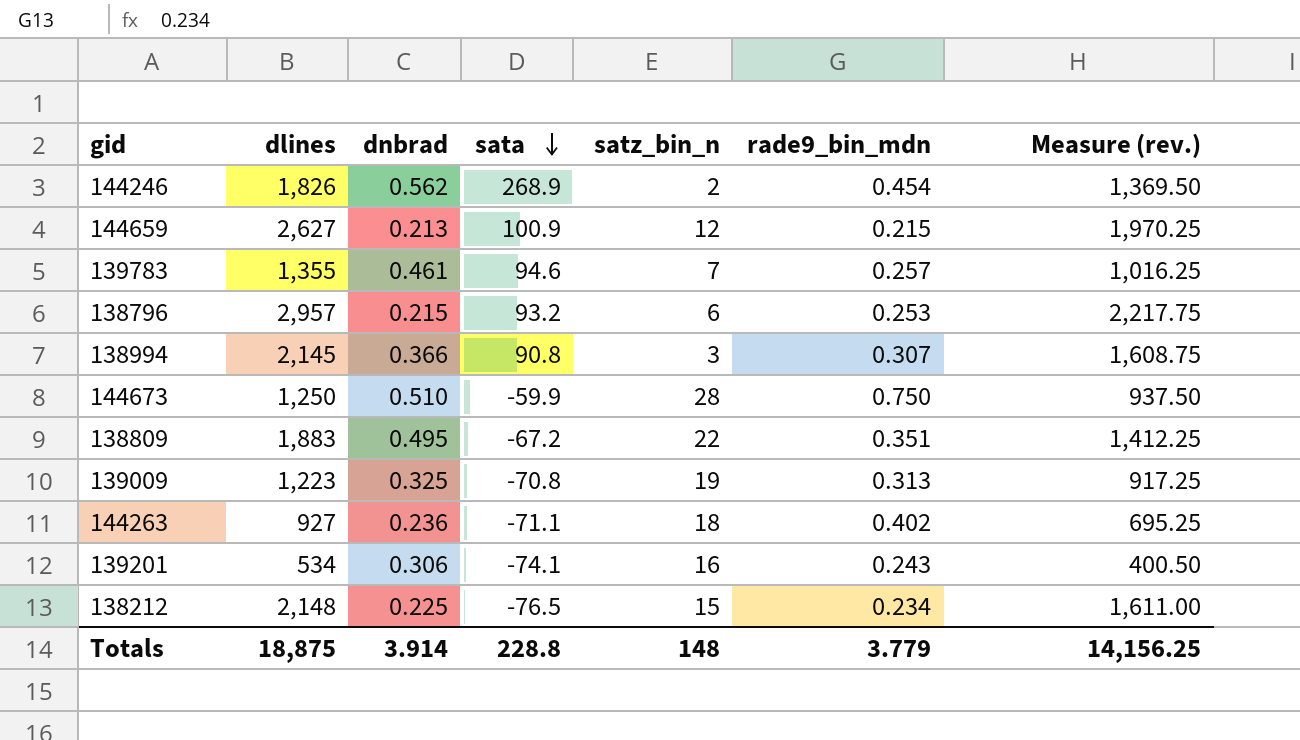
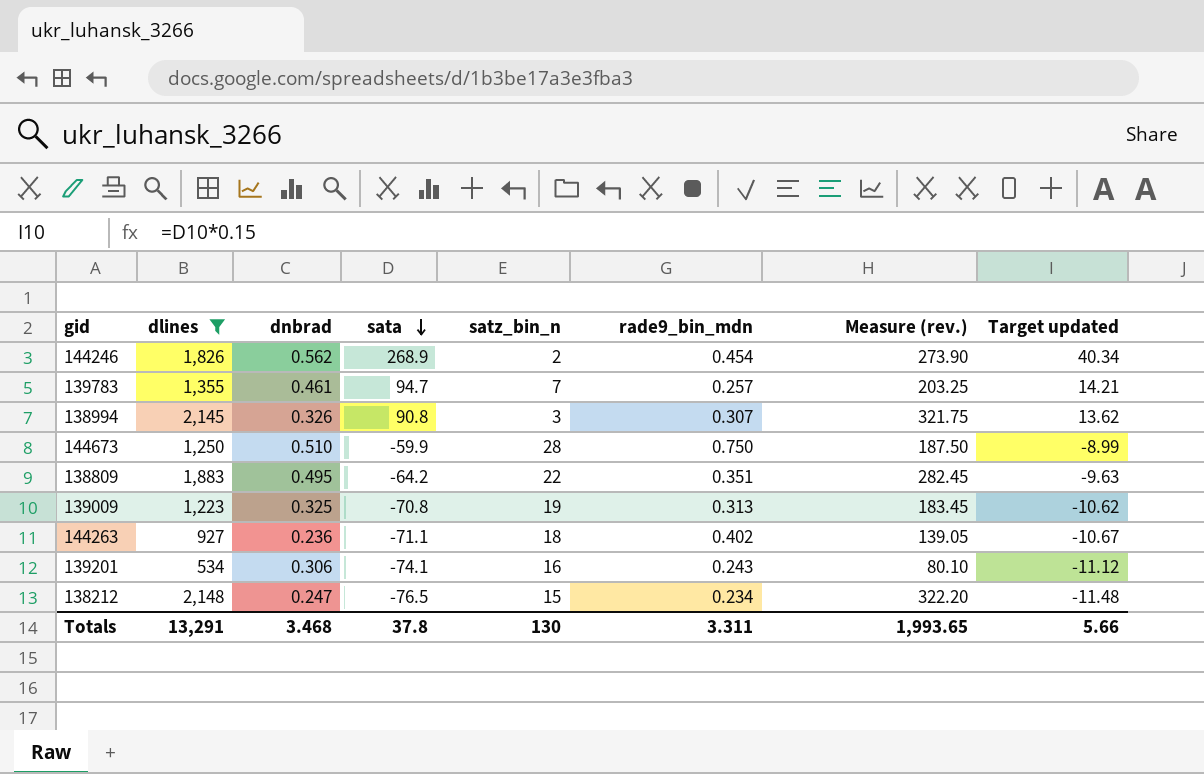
filter: none -> dlines <= 2,148
column Measure (rev.) | formula: [dlines] * 0.75 -> [dlines] * 0.15
column Target updated | formula: none -> [sata] * 0.15
139783 | sata: 94.6 -> 94.7
138994 | dnbrad: 0.366 -> 0.326
138809 | sata: -67.2 -> -64.2
138212 | dnbrad: 0.225 -> 0.247
Totals | dlines: 18,875 -> 13,291
Totals | dnbrad: 3.914 -> 3.468
Totals | sata: 228.8 -> 37.8
Totals | satz_bin_n: 148 -> 130
Totals | rade9_bin_mdn: 3.779 -> 3.311
Totals | Measure (rev.): 14,156.25 -> 1,993.65

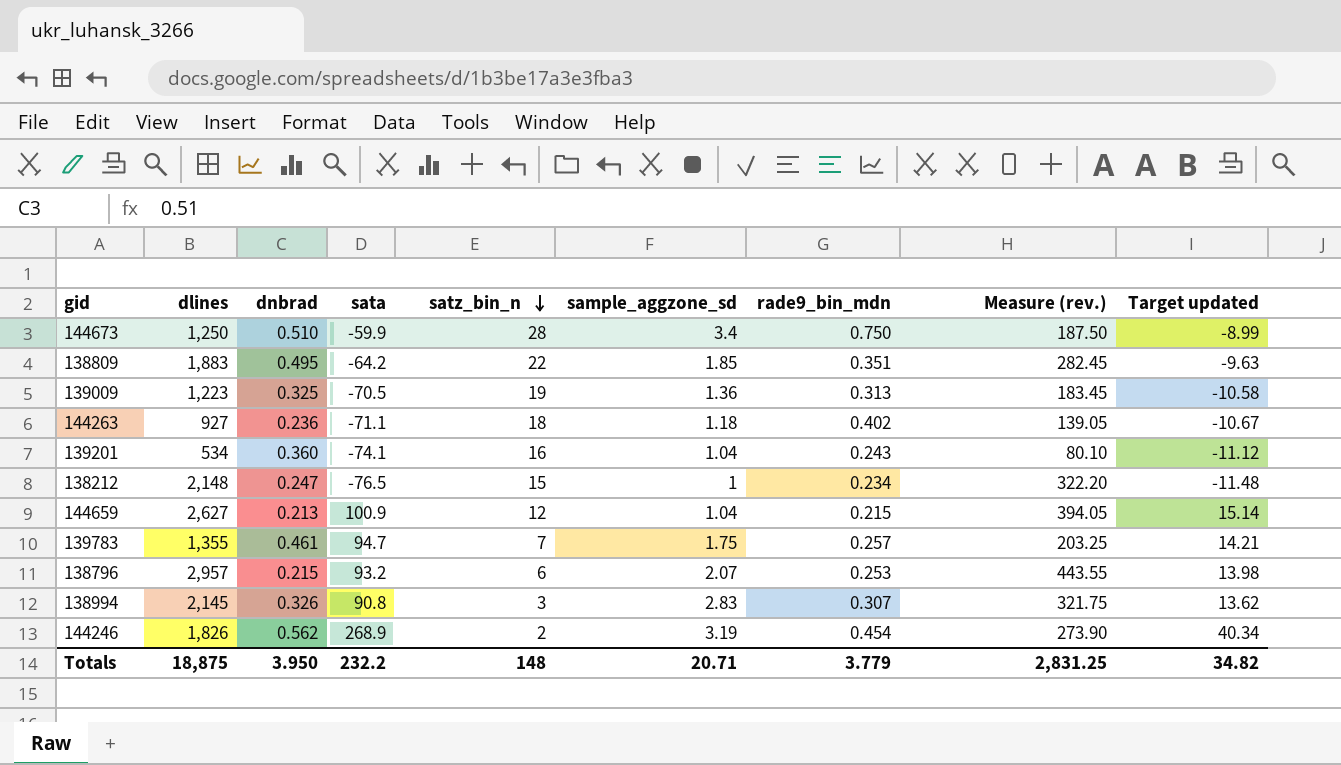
filter: dlines <= 2,148 -> none
row order: sata descending -> satz_bin_n descending
column sample_aggzone_sd | position: none -> 6
139009 | sata: -70.8 -> -70.5
139009 | Target updated: -10.62 -> -10.58
139201 | dnbrad: 0.306 -> 0.360
Totals | dlines: 13,291 -> 18,875
Totals | dnbrad: 3.468 -> 3.950
Totals | sata: 37.8 -> 232.2
Totals | satz_bin_n: 130 -> 148
Totals | rade9_bin_mdn: 3.311 -> 3.779
Totals | Measure (rev.): 1,993.65 -> 2,831.25
Totals | Target updated: 5.66 -> 34.82

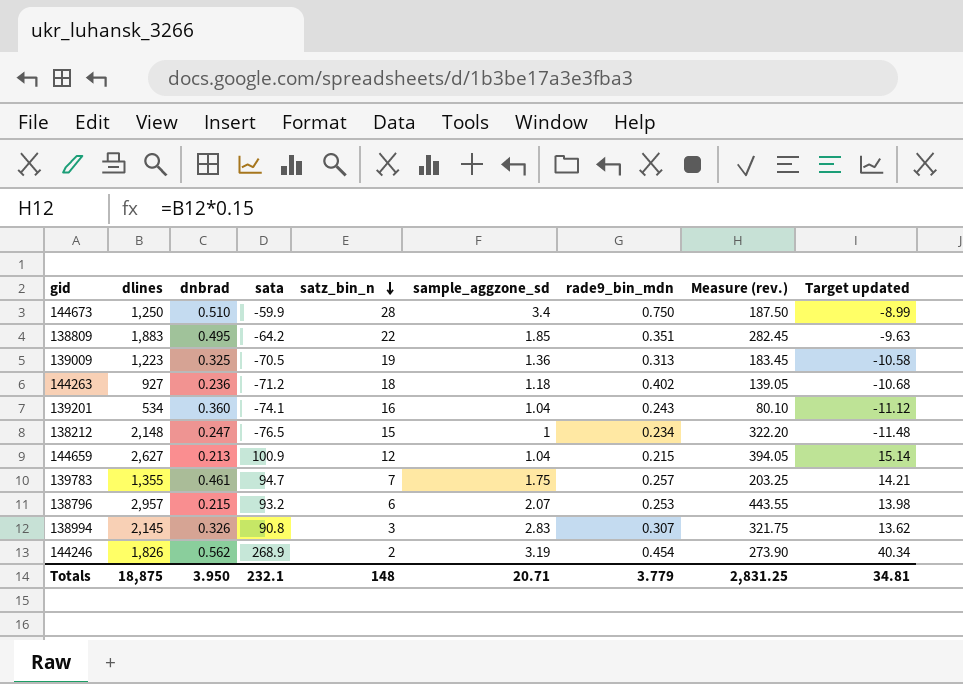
144263 | sata: -71.1 -> -71.2
144263 | Target updated: -10.67 -> -10.68
Totals | sata: 232.2 -> 232.1
Totals | Target updated: 34.82 -> 34.81

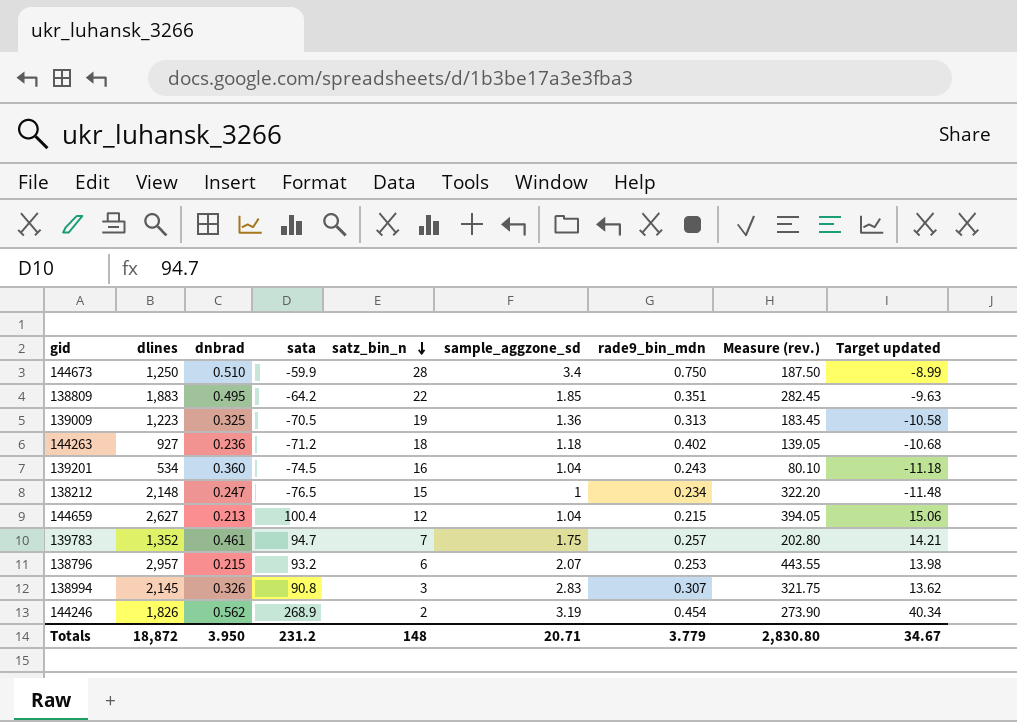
139201 | sata: -74.1 -> -74.5
139201 | Target updated: -11.12 -> -11.18
144659 | sata: 100.9 -> 100.4
144659 | Target updated: 15.14 -> 15.06
139783 | dlines: 1,355 -> 1,352
139783 | Measure (rev.): 203.25 -> 202.80
Totals | dlines: 18,875 -> 18,872
Totals | sata: 232.1 -> 231.2
Totals | Measure (rev.): 2,831.25 -> 2,830.80
Totals | Target updated: 34.81 -> 34.67

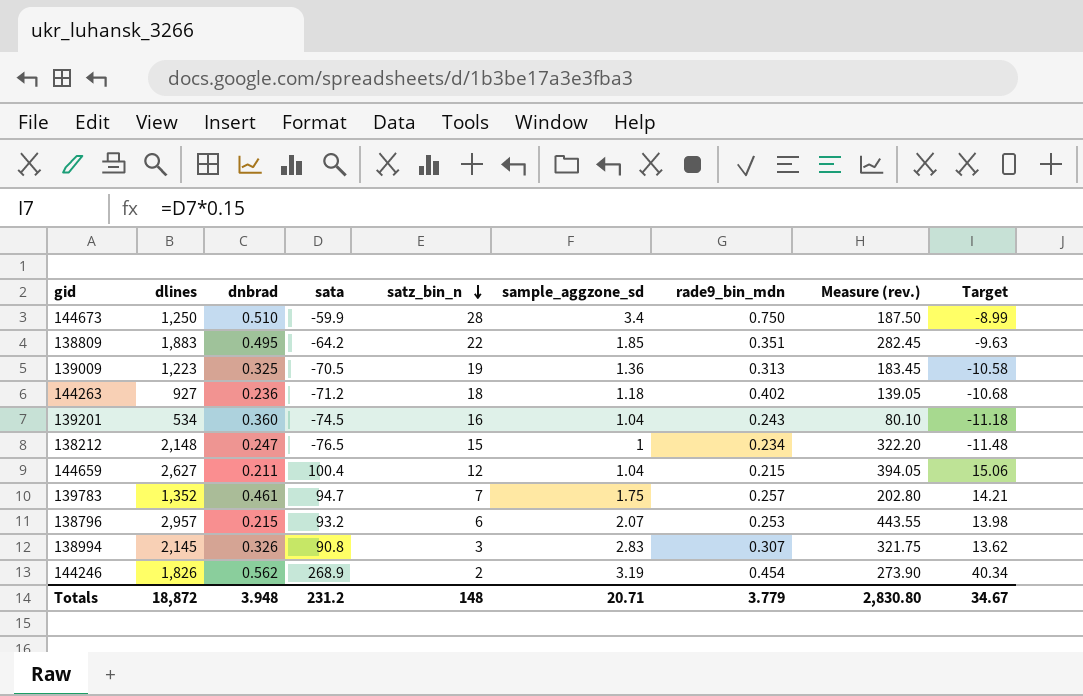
column name: Target updated -> Target
144659 | dnbrad: 0.213 -> 0.211
Totals | dnbrad: 3.950 -> 3.948

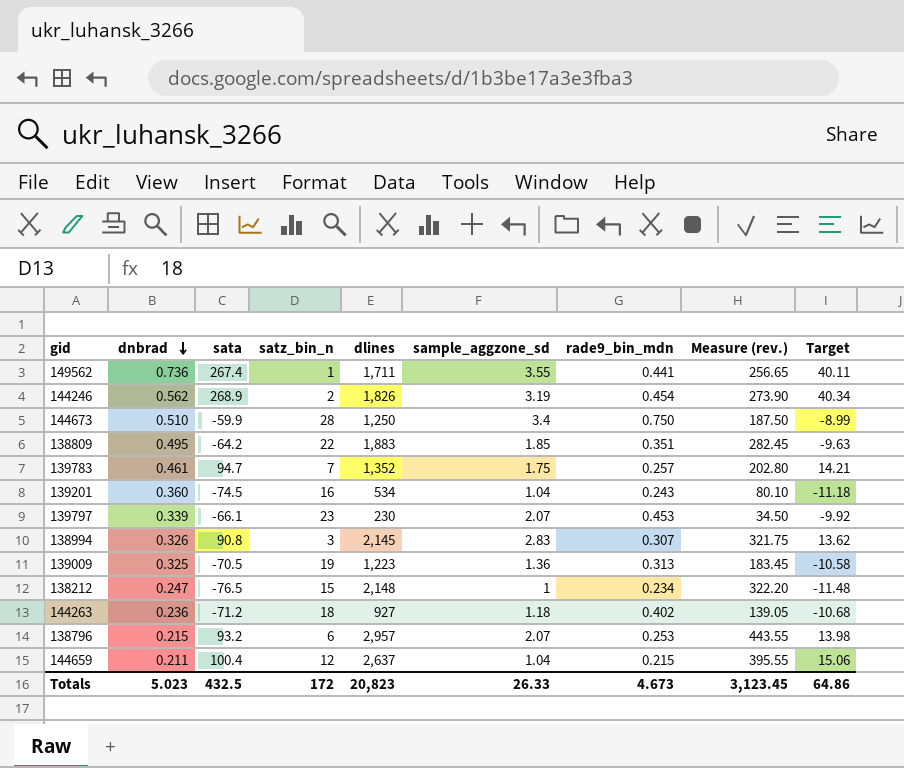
row order: satz_bin_n descending -> dnbrad descending
column dlines | position: 2 -> 5
row 149562: none -> 0.736 | 267.4 | 1 | 1,711 | 3.55 | 0.441 | 256.65 | 40.11
row 139797: none -> 0.339 | -66.1 | 23 | 230 | 2.07 | 0.453 | 34.50 | -9.92
144659 | dlines: 2,627 -> 2,637
144659 | Measure (rev.): 394.05 -> 395.55
Totals | dnbrad: 3.948 -> 5.023
Totals | sata: 231.2 -> 432.5
Totals | satz_bin_n: 148 -> 172
Totals | dlines: 18,872 -> 20,823
Totals | sample_aggzone_sd: 20.71 -> 26.33
Totals | rade9_bin_mdn: 3.779 -> 4.673
Totals | Measure (rev.): 2,830.80 -> 3,123.45
Totals | Target: 34.67 -> 64.86

